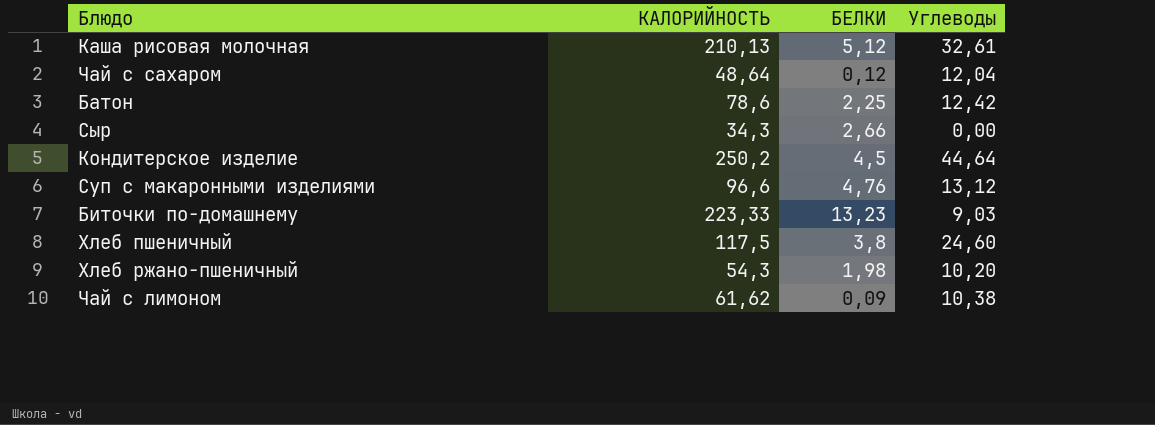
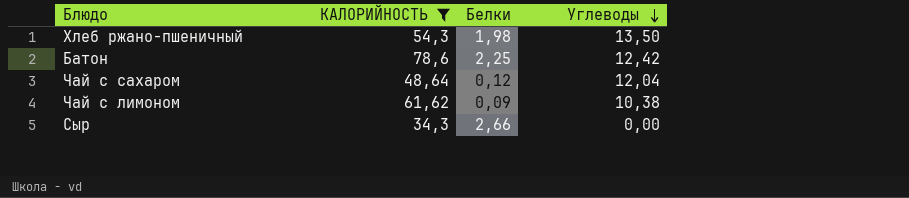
filter: none -> КАЛОРИЙНОСТЬ <= 78,6
row order: none -> Углеводы descending
column name: БЕЛКИ -> Белки
Хлеб ржано-пшеничный | Углеводы: 10,20 -> 13,50

